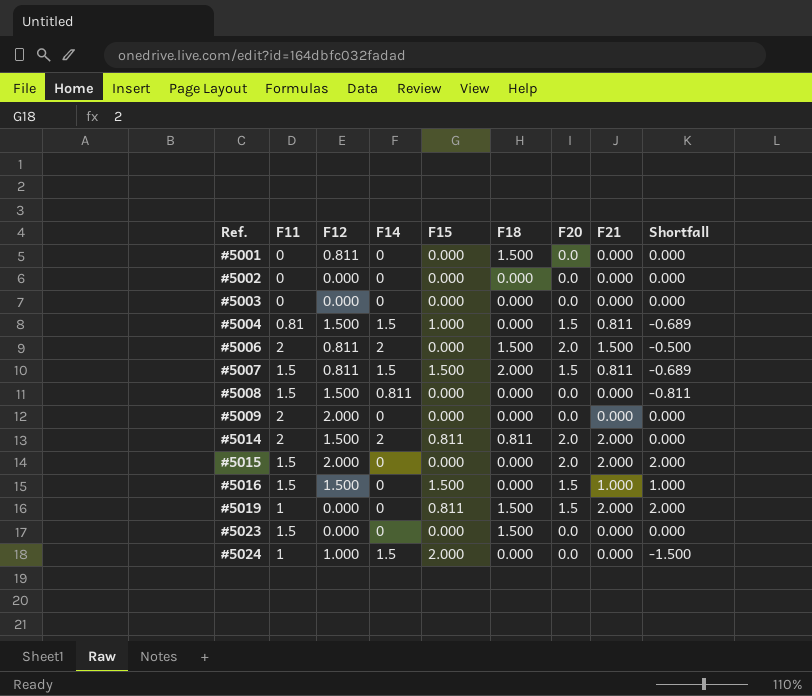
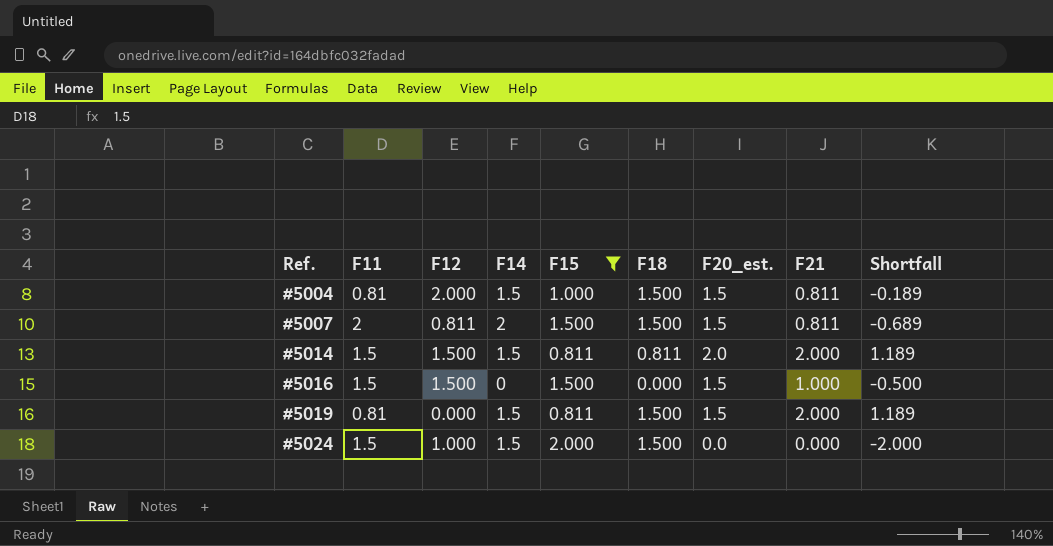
filter: none -> F15 != 0.000
column name: F20 -> F20_est.
column Shortfall | formula: [F21] - [F14] -> [F21] - [F15]
#5004 | F12: 1.500 -> 2.000
#5004 | F18: 0.000 -> 1.500
#5007 | F11: 1.5 -> 2
#5007 | F14: 1.5 -> 2
#5007 | F18: 2.000 -> 1.500
#5014 | F11: 2 -> 1.5
#5014 | F14: 2 -> 1.5
#5019 | F11: 1 -> 0.81
#5019 | F14: 0 -> 1.5
#5024 | F11: 1 -> 1.5
#5024 | F18: 0.000 -> 1.500

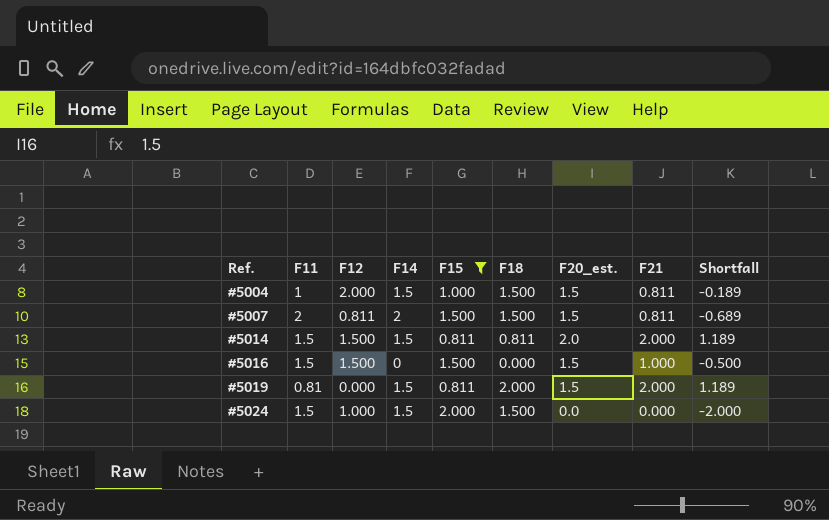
#5004 | F11: 0.81 -> 1
#5019 | F18: 1.500 -> 2.000

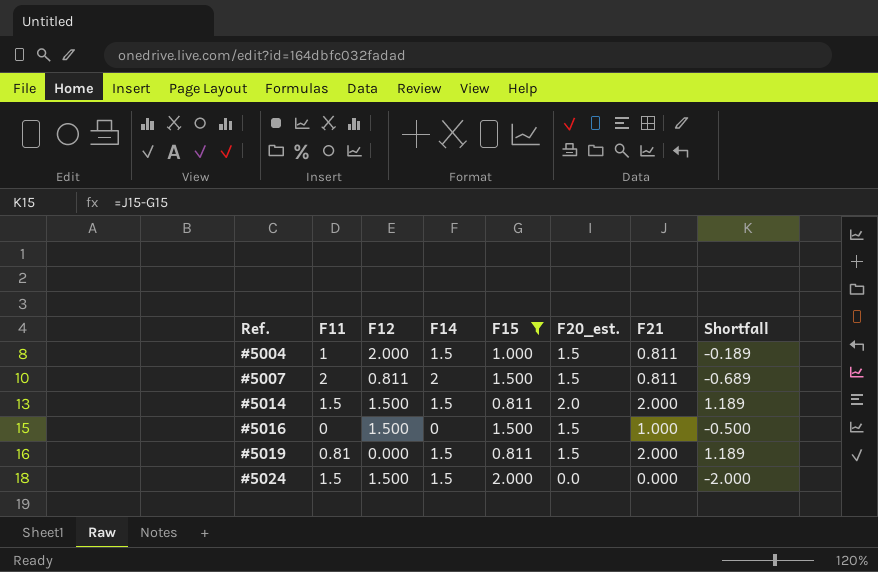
column F18 | position: 6 -> none
#5016 | F11: 1.5 -> 0
#5024 | F12: 1.000 -> 1.500

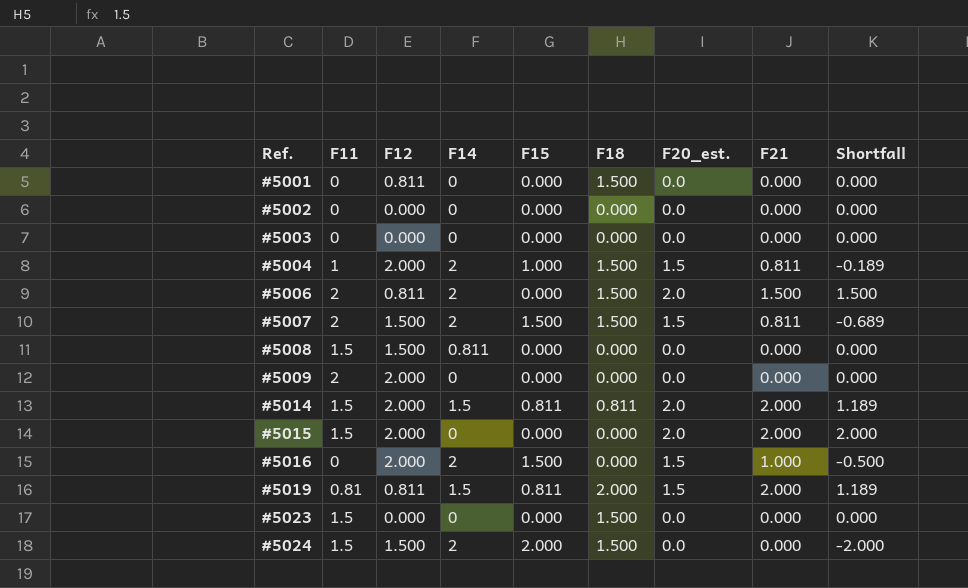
filter: F15 != 0.000 -> none
column F18 | position: none -> 6
#5004 | F14: 1.5 -> 2
#5007 | F12: 0.811 -> 1.500
#5014 | F12: 1.500 -> 2.000
#5016 | F12: 1.500 -> 2.000
#5016 | F14: 0 -> 2
#5019 | F12: 0.000 -> 0.811
#5024 | F14: 1.5 -> 2

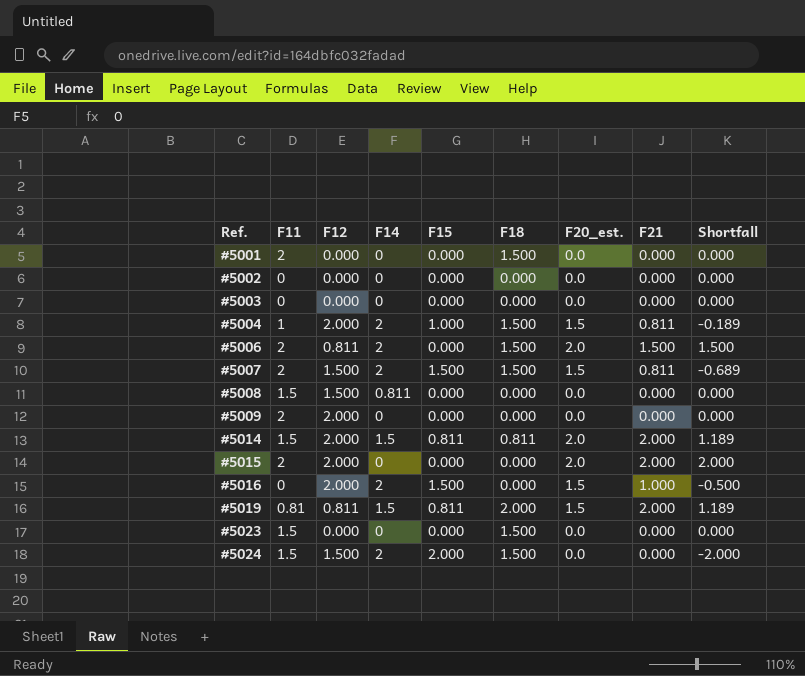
#5001 | F11: 0 -> 2
#5001 | F12: 0.811 -> 0.000
#5015 | F11: 1.5 -> 2

